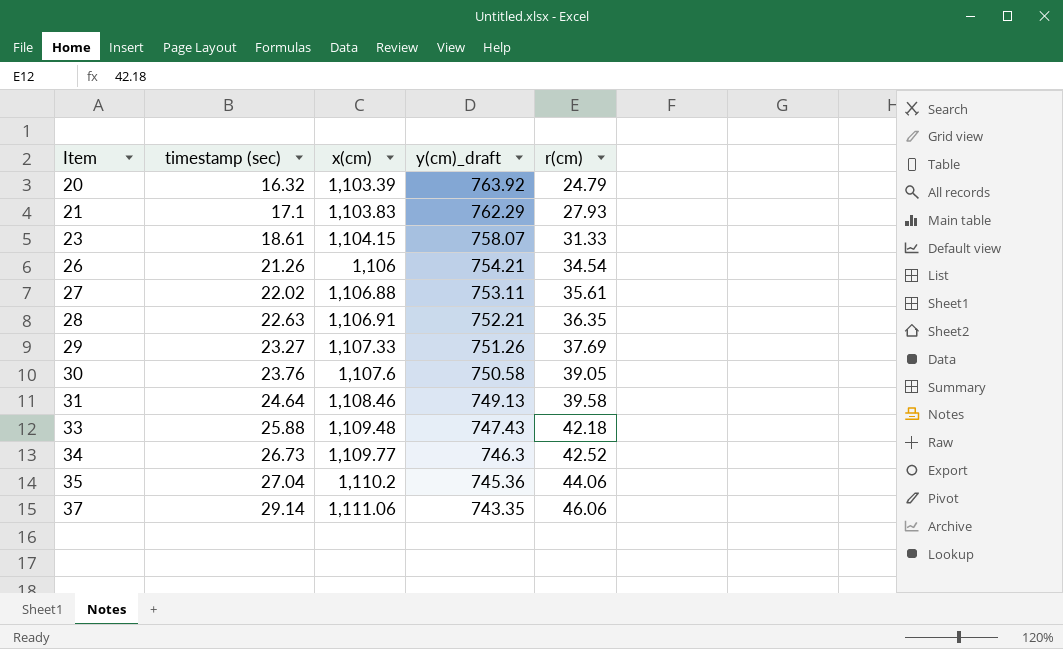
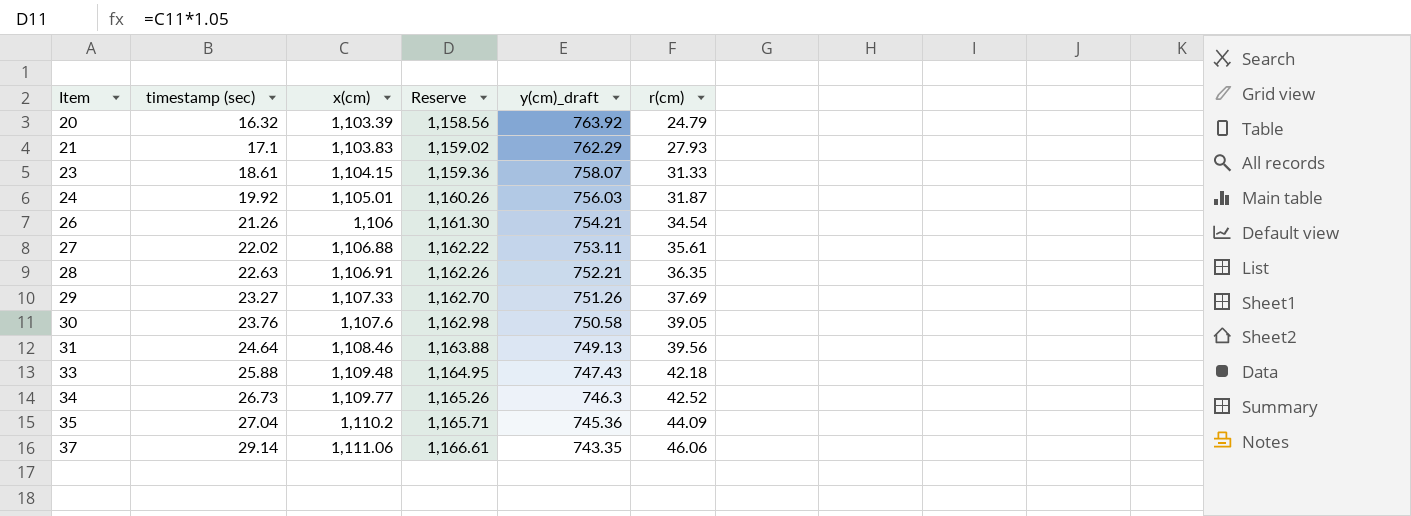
column Reserve | formula: none -> [x(cm)] * 1.05
row 24: none -> 19.92 | 1,105.01 | 1,160.26 | 756.03 | 31.87
31 | r(cm): 39.58 -> 39.56
35 | r(cm): 44.06 -> 44.09

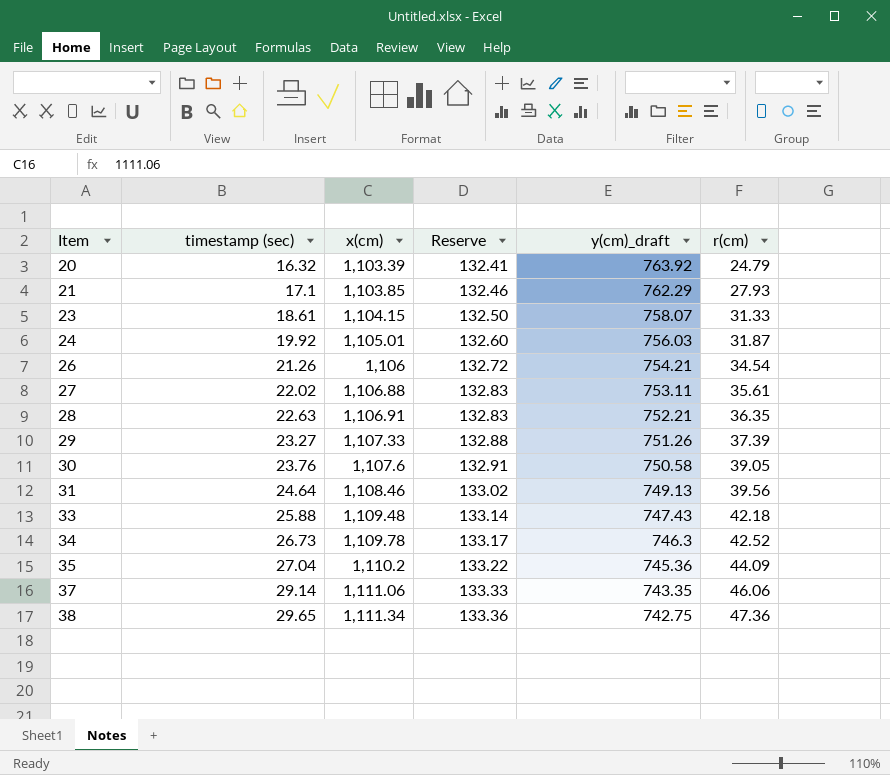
column Reserve | formula: [x(cm)] * 1.05 -> [x(cm)] * 0.12
21 | x(cm): 1,103.83 -> 1,103.85
29 | r(cm): 37.69 -> 37.39
34 | x(cm): 1,109.77 -> 1,109.78
row 38: none -> 29.65 | 1,111.34 | 133.36 | 742.75 | 47.36

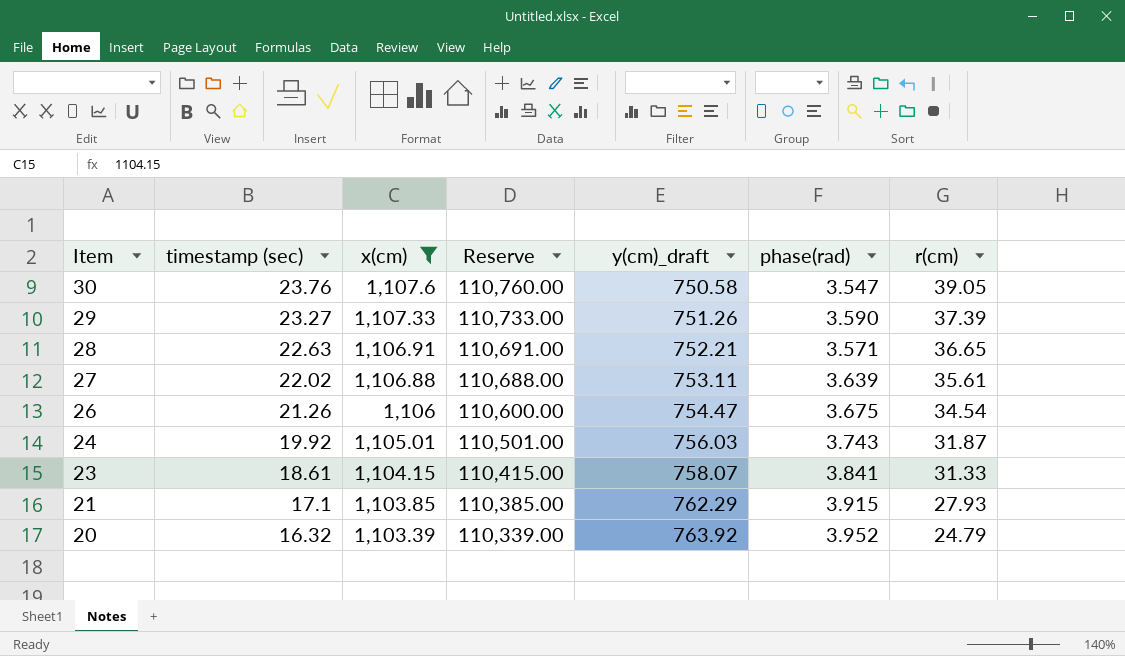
filter: none -> x(cm) <= 1,107.6
row order: Item ascending -> Item descending
column Reserve | formula: [x(cm)] * 0.12 -> [x(cm)] * 100
column phase(rad) | position: none -> 6
28 | r(cm): 36.35 -> 36.65
26 | y(cm)_draft: 754.21 -> 754.47

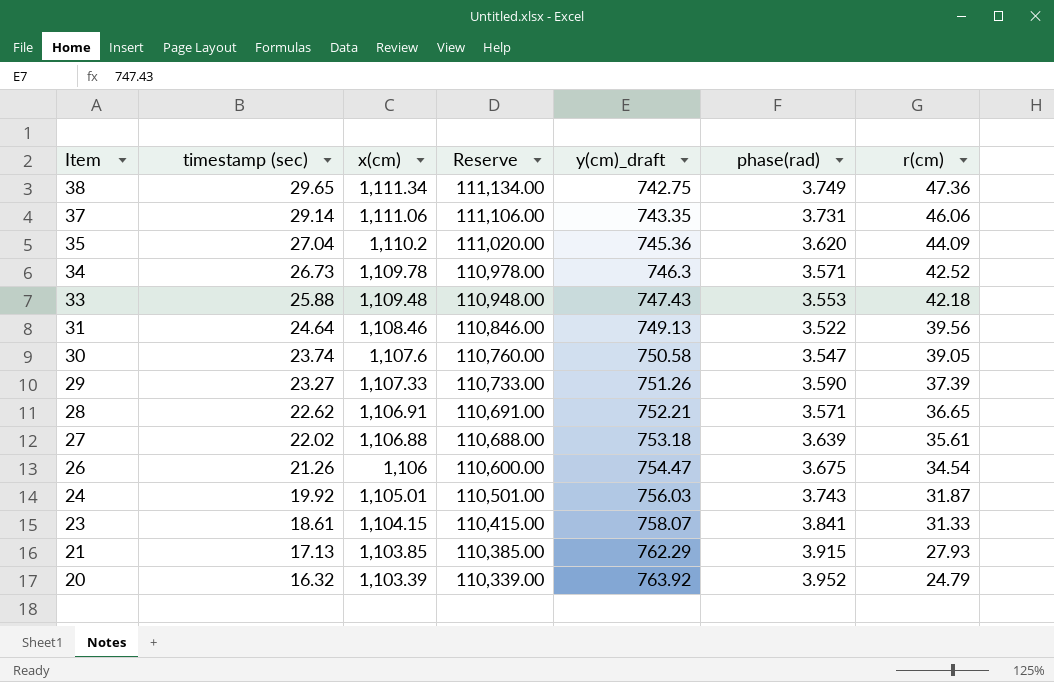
filter: x(cm) <= 1,107.6 -> none
30 | timestamp (sec): 23.76 -> 23.74
28 | timestamp (sec): 22.63 -> 22.62
27 | y(cm)_draft: 753.11 -> 753.18
21 | timestamp (sec): 17.1 -> 17.13

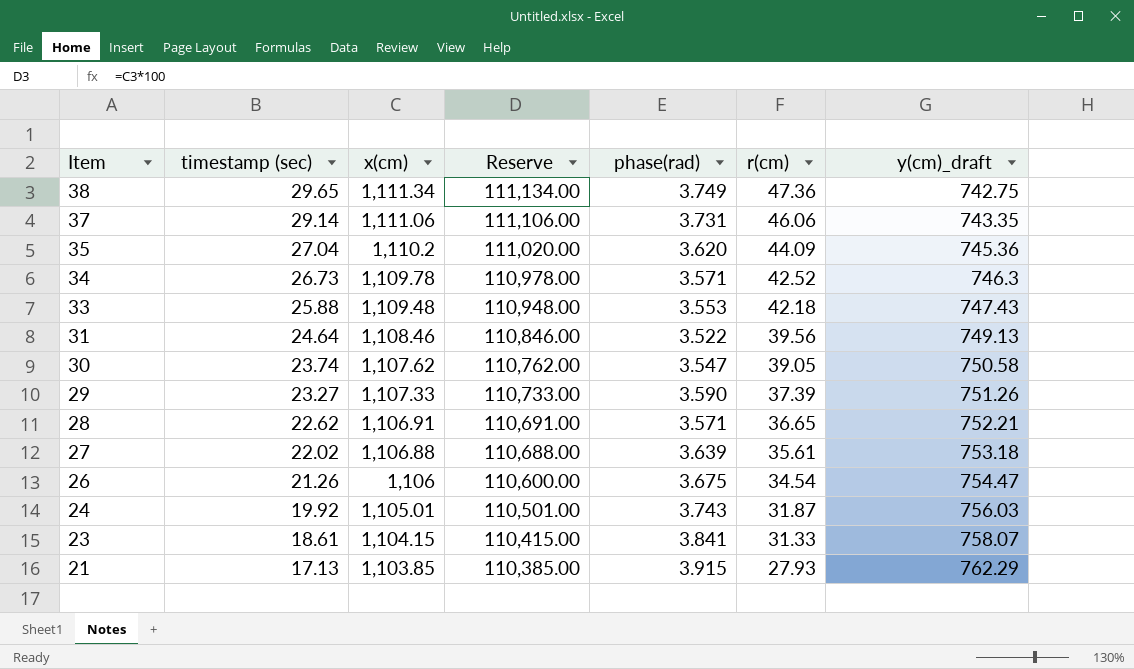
column y(cm)_draft | position: 5 -> 7
row 20: 16.32 | 1,103.39 | 110,339.00 | 763.92 | 3.952 | 24.79 -> none
30 | x(cm): 1,107.6 -> 1,107.62
30 | Reserve: 110,760.00 -> 110,762.00

